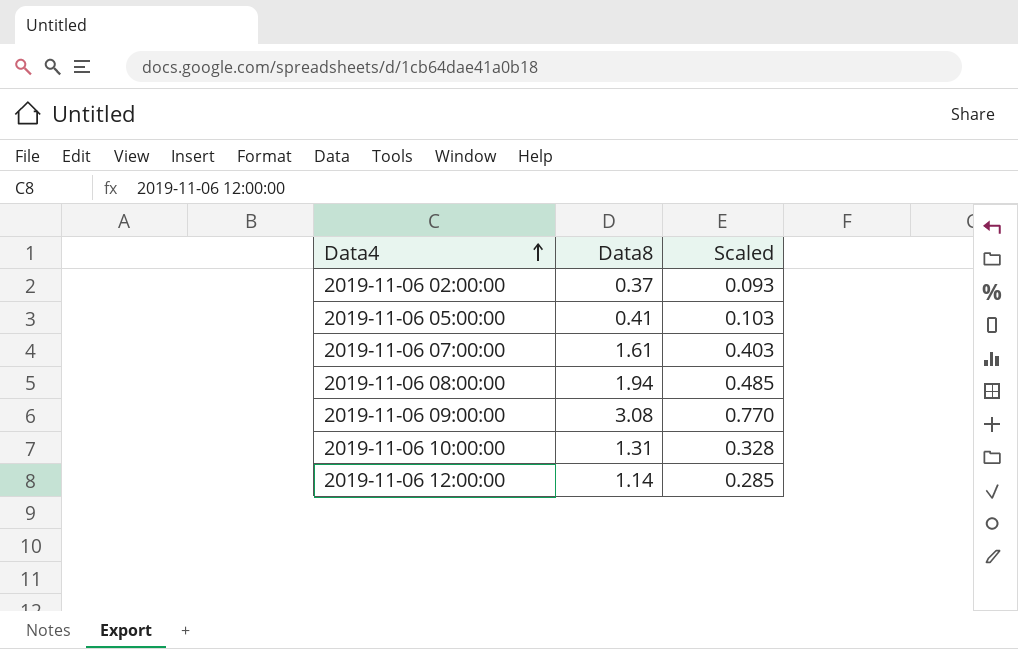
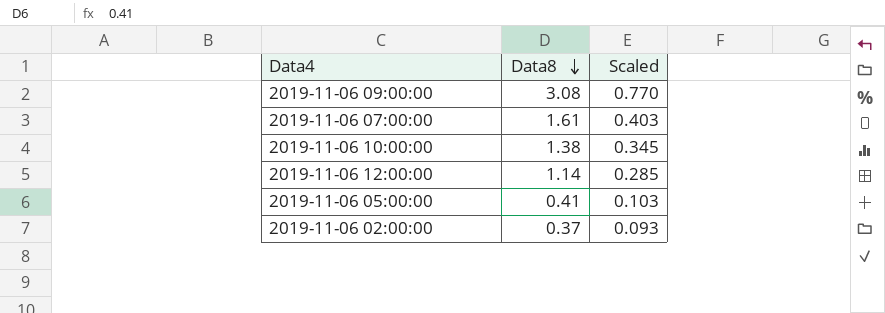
row order: Data4 ascending -> Data8 descending
row 2019-11-06 08:00:00: 1.94 | 0.485 -> none
2019-11-06 10:00:00 | Data8: 1.31 -> 1.38
2019-11-06 10:00:00 | Scaled: 0.328 -> 0.345

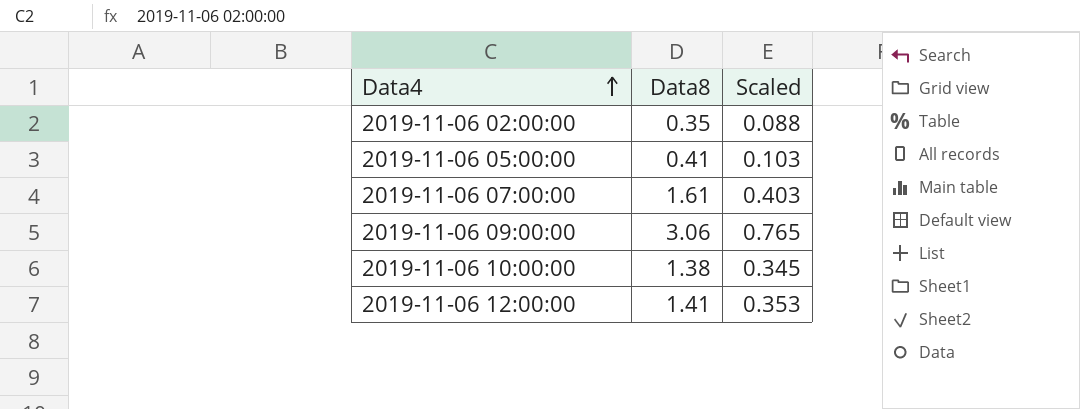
row order: Data8 descending -> Data4 ascending
2019-11-06 02:00:00 | Data8: 0.37 -> 0.35
2019-11-06 02:00:00 | Scaled: 0.093 -> 0.088
2019-11-06 09:00:00 | Data8: 3.08 -> 3.06
2019-11-06 09:00:00 | Scaled: 0.770 -> 0.765
2019-11-06 12:00:00 | Data8: 1.14 -> 1.41
2019-11-06 12:00:00 | Scaled: 0.285 -> 0.353

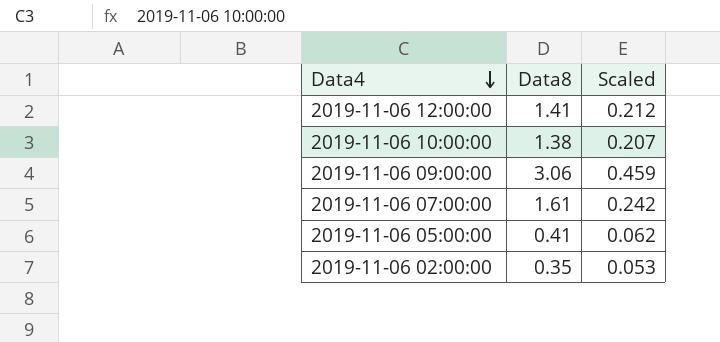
row order: Data4 ascending -> Data4 descending
column Scaled | formula: [Data8] * 0.25 -> [Data8] * 0.15

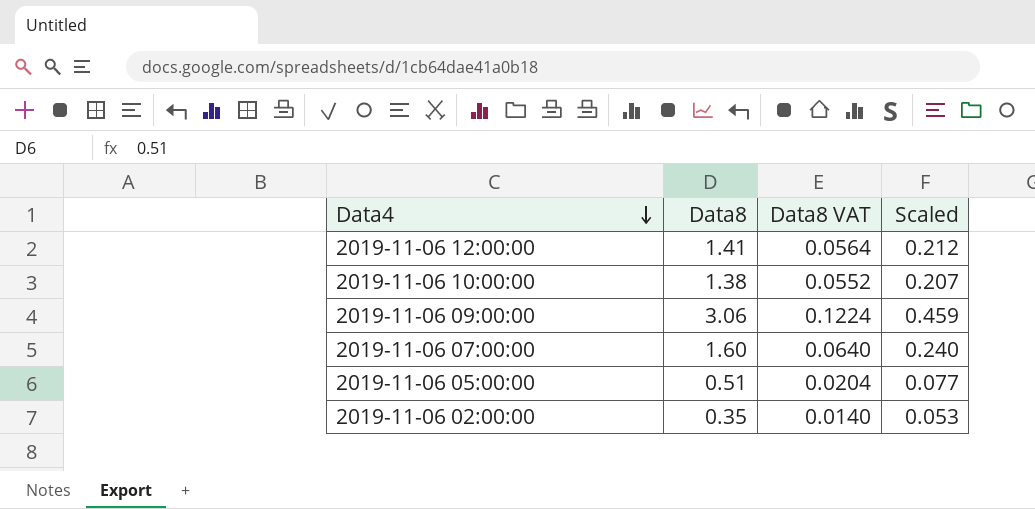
column Data8 VAT | formula: none -> [Data8] * 0.04
2019-11-06 07:00:00 | Data8: 1.61 -> 1.60
2019-11-06 07:00:00 | Scaled: 0.242 -> 0.240
2019-11-06 05:00:00 | Data8: 0.41 -> 0.51
2019-11-06 05:00:00 | Scaled: 0.062 -> 0.077

